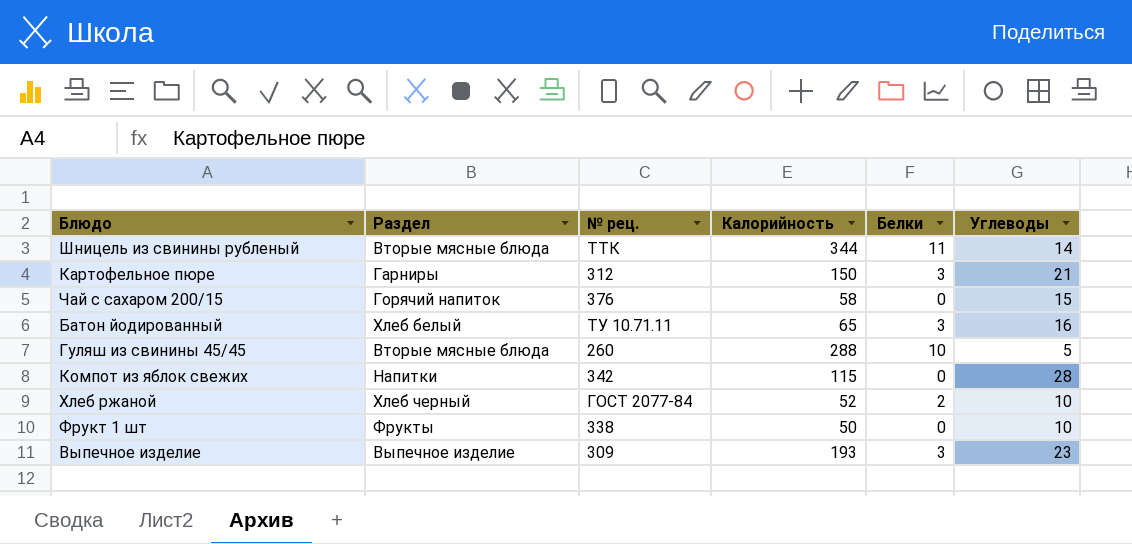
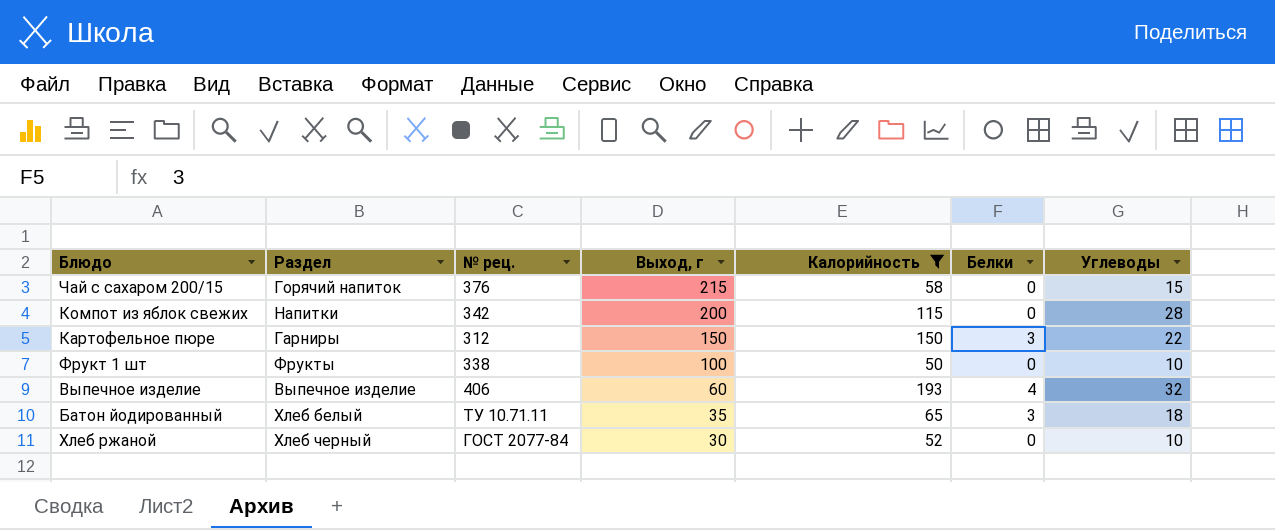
filter: none -> Калорийность <= 193
row order: none -> Выход, г descending
column Выход, г | position: none -> 4
Картофельное пюре | Углеводы: 21 -> 22
Выпечное изделие | № рец.: 309 -> 406
Выпечное изделие | Белки: 3 -> 4
Выпечное изделие | Углеводы: 23 -> 32
Батон йодированный | Углеводы: 16 -> 18
Хлеб ржаной | Белки: 2 -> 0

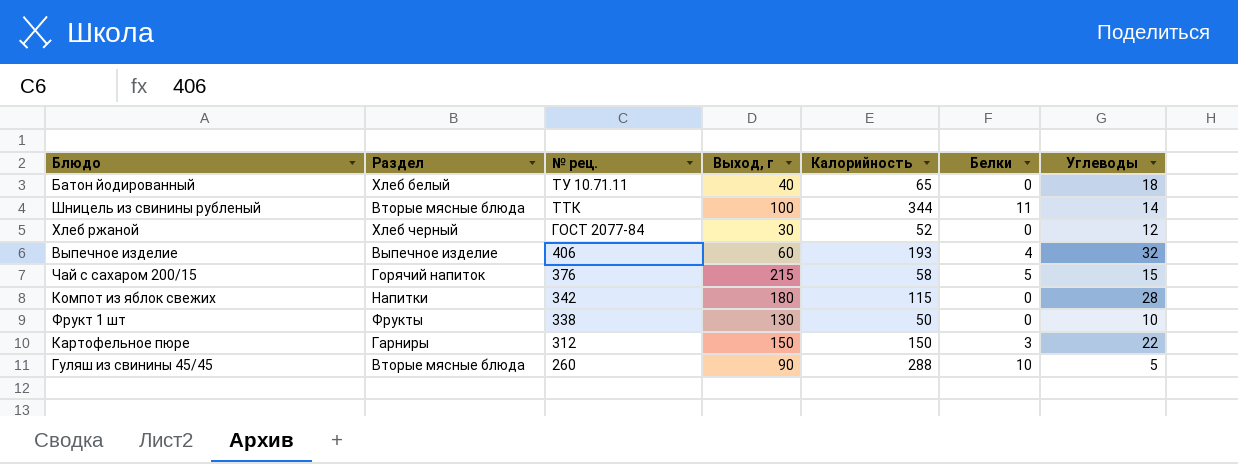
filter: Калорийность <= 193 -> none
row order: Выход, г descending -> № рец. descending
Батон йодированный | Выход, г: 35 -> 40
Батон йодированный | Белки: 3 -> 0
Хлеб ржаной | Углеводы: 10 -> 12
Чай с сахаром 200/15 | Белки: 0 -> 5
Компот из яблок свежих | Выход, г: 200 -> 180
Фрукт 1 шт | Выход, г: 100 -> 130

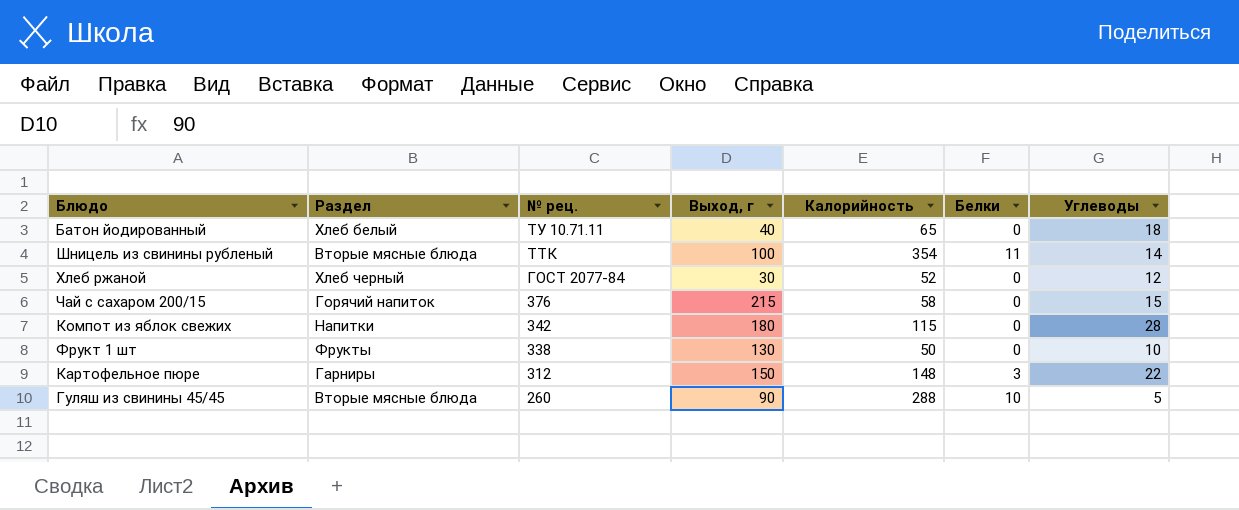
row Выпечное изделие: Выпечное изделие | 406 | 60 | 193 | 4 | 32 -> none
Шницель из свинины рубленый | Калорийность: 344 -> 354
Чай с сахаром 200/15 | Белки: 5 -> 0
Картофельное пюре | Калорийность: 150 -> 148

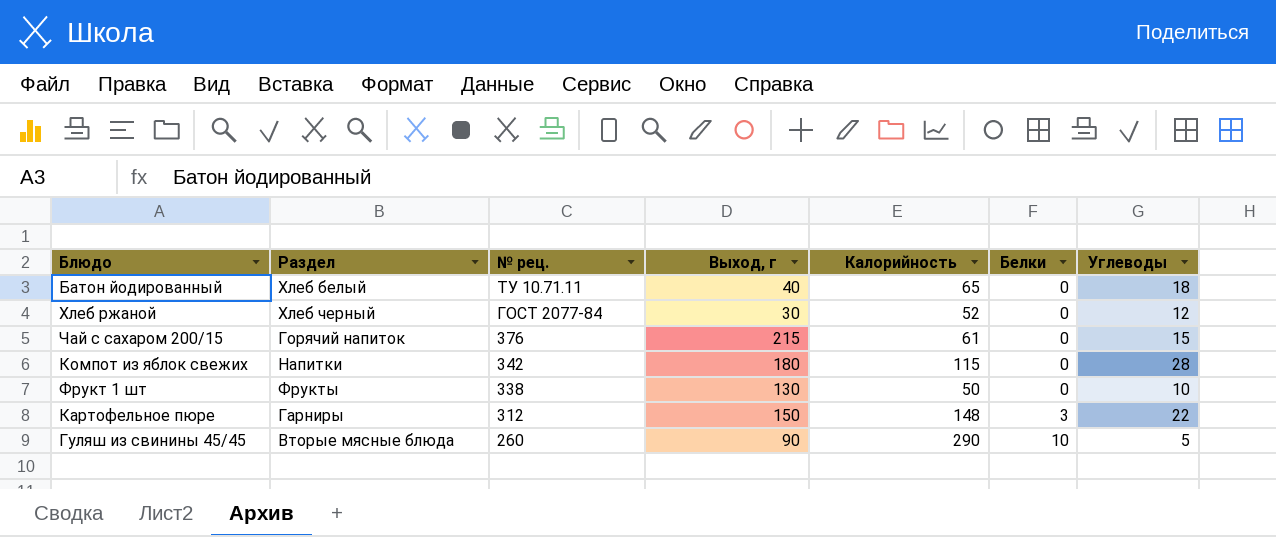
row Шницель из свинины рубленый: Вторые мясные блюда | ТТК | 100 | 354 | 11 | 14 -> none
Чай с сахаром 200/15 | Калорийность: 58 -> 61
Гуляш из свинины 45/45 | Калорийность: 288 -> 290

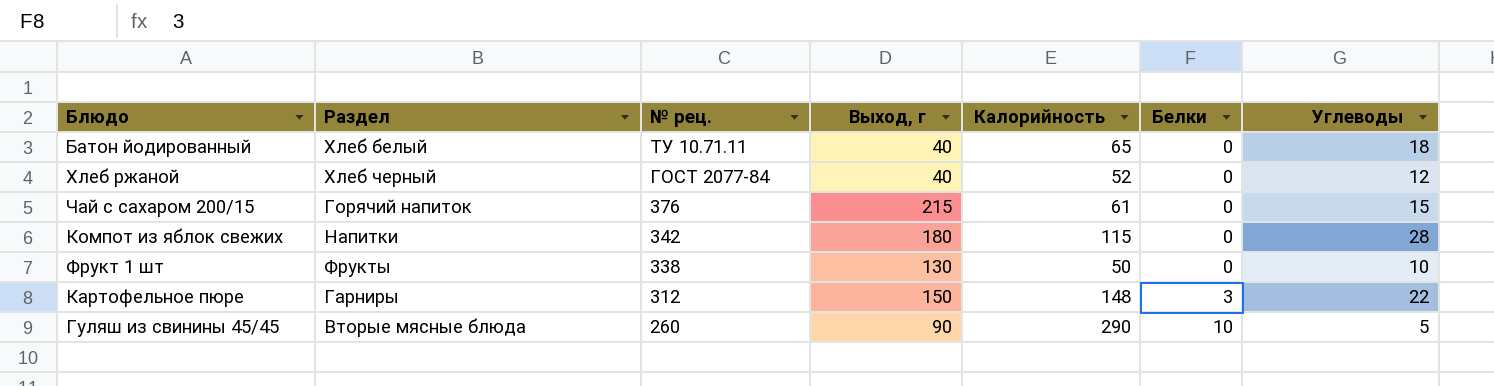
Хлеб ржаной | Выход, г: 30 -> 40

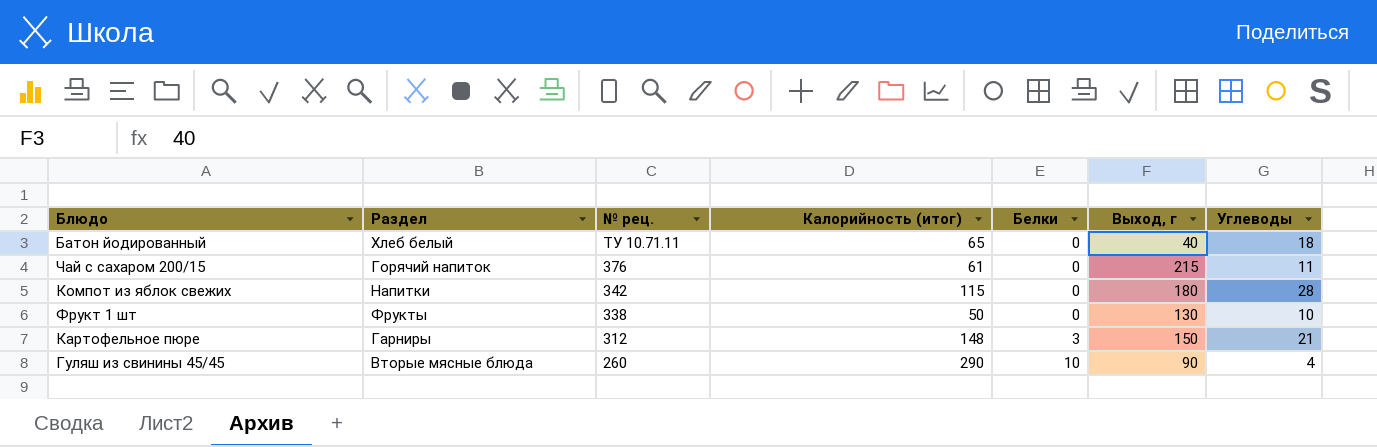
column name: Калорийность -> Калорийность (итог)
column Выход, г | position: 4 -> 6
row Хлеб ржаной: Хлеб черный | ГОСТ 2077-84 | 40 | 52 | 0 | 12 -> none
Чай с сахаром 200/15 | Углеводы: 15 -> 11
Картофельное пюре | Углеводы: 22 -> 21
Гуляш из свинины 45/45 | Углеводы: 5 -> 4

